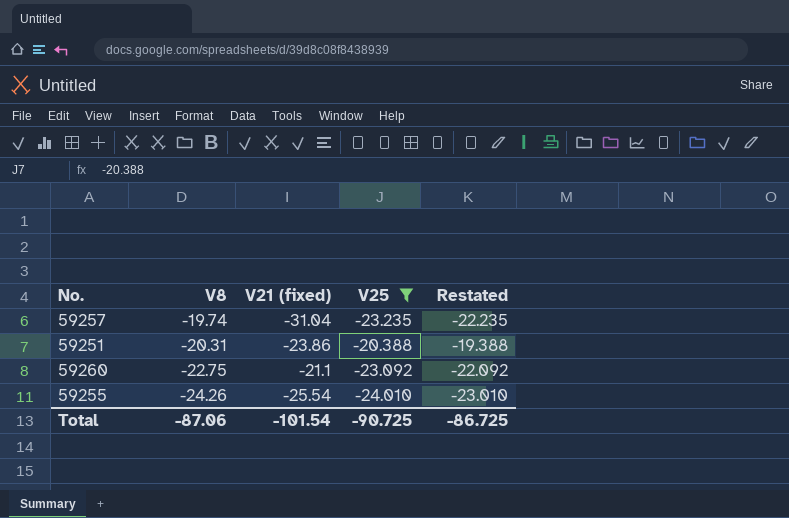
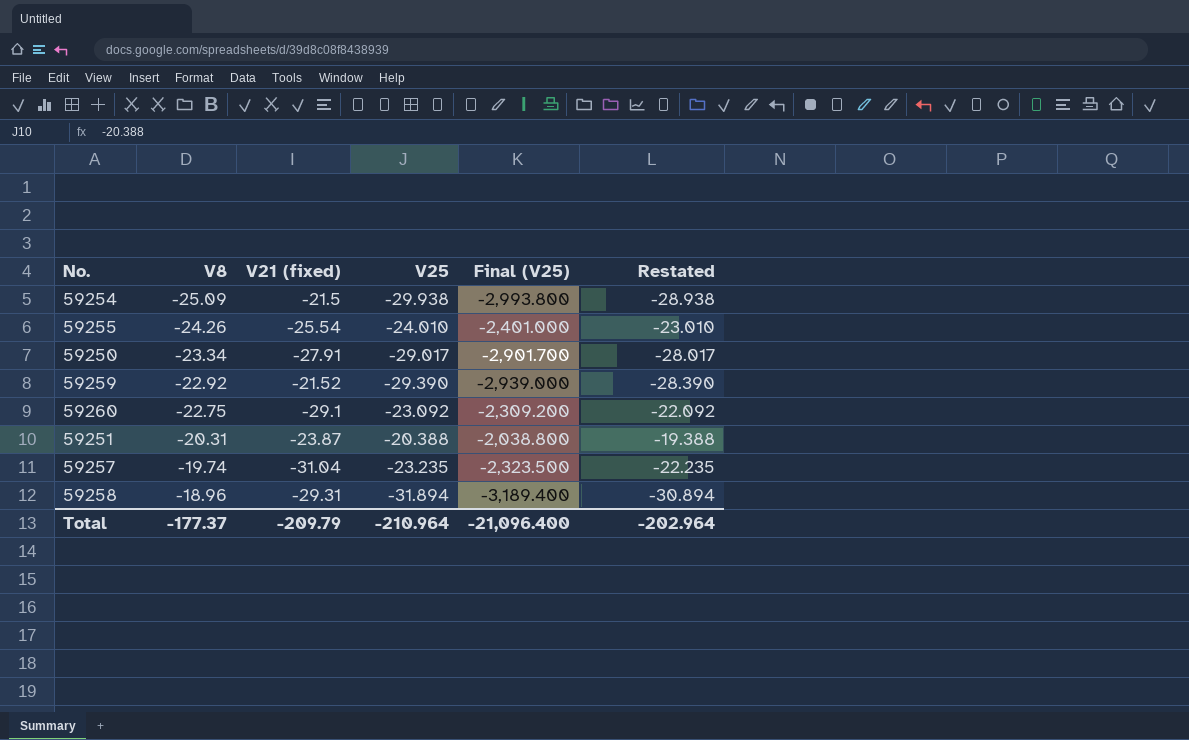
filter: V25 >= -24.010 -> none
row order: V8 descending -> V8 ascending
column Final (V25) | formula: none -> [V25] * 100
59260 | V21 (fixed): -21.1 -> -29.1
59251 | V21 (fixed): -23.86 -> -23.87
Total | V8: -87.06 -> -177.37
Total | V21 (fixed): -101.54 -> -209.79
Total | V25: -90.725 -> -210.964
Total | Restated: -86.725 -> -202.964

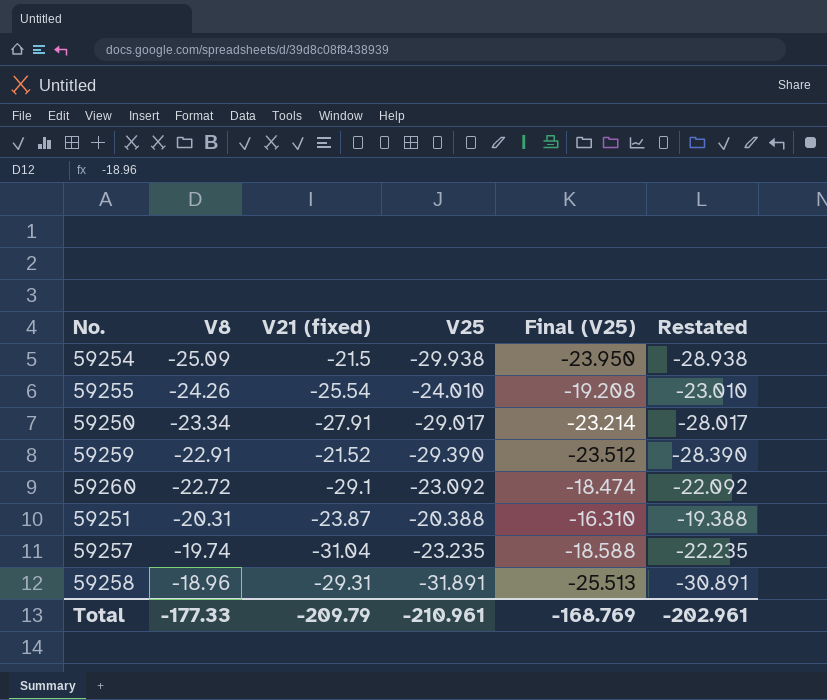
column Final (V25) | formula: [V25] * 100 -> [V25] * 0.8
59259 | V8: -22.92 -> -22.91
59260 | V8: -22.75 -> -22.72
59258 | V25: -31.894 -> -31.891
59258 | Restated: -30.894 -> -30.891
Total | V8: -177.37 -> -177.33
Total | V25: -210.964 -> -210.961
Total | Final (V25): -21,096.400 -> -168.769
Total | Restated: -202.964 -> -202.961

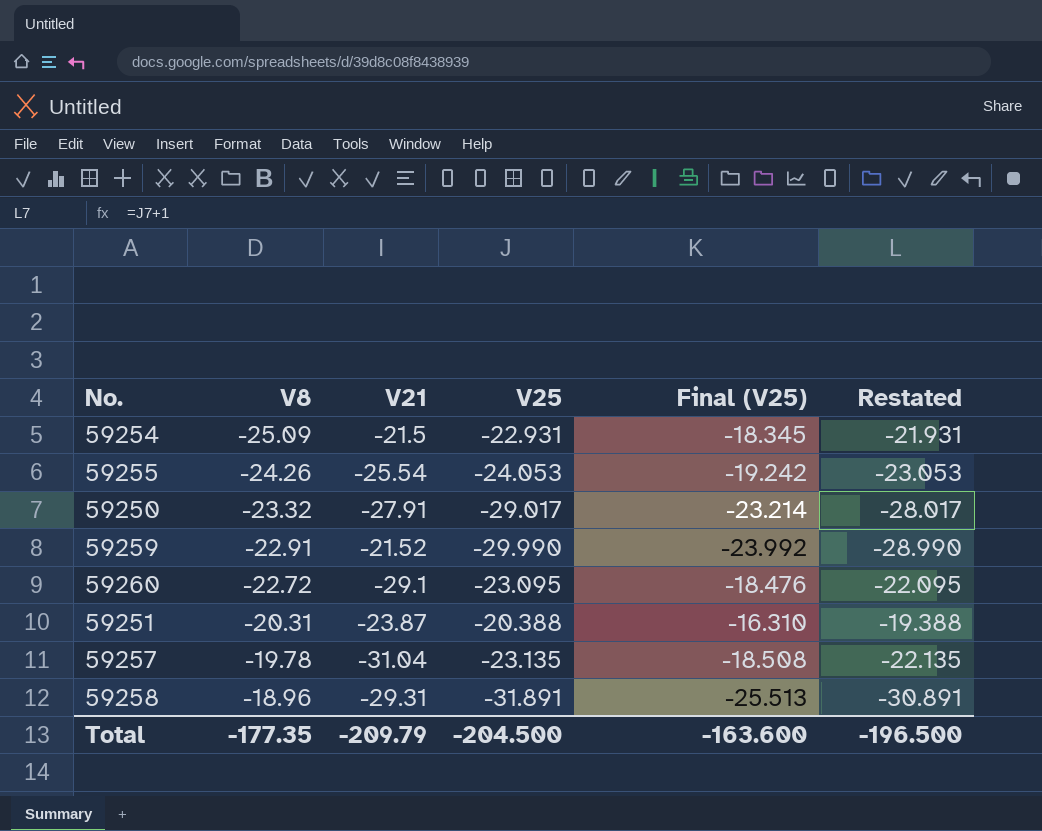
column name: V21 (fixed) -> V21
59254 | V25: -29.938 -> -22.931
59254 | Final (V25): -23.950 -> -18.345
59254 | Restated: -28.938 -> -21.931
59255 | V25: -24.010 -> -24.053
59255 | Final (V25): -19.208 -> -19.242
59255 | Restated: -23.010 -> -23.053
59250 | V8: -23.34 -> -23.32
59259 | V25: -29.390 -> -29.990
59259 | Final (V25): -23.512 -> -23.992
59259 | Restated: -28.390 -> -28.990
59260 | V25: -23.092 -> -23.095
59260 | Final (V25): -18.474 -> -18.476
59260 | Restated: -22.092 -> -22.095
59257 | V8: -19.74 -> -19.78
59257 | V25: -23.235 -> -23.135
59257 | Final (V25): -18.588 -> -18.508
59257 | Restated: -22.235 -> -22.135
Total | V8: -177.33 -> -177.35
Total | V25: -210.961 -> -204.500
Total | Final (V25): -168.769 -> -163.600
Total | Restated: -202.961 -> -196.500

